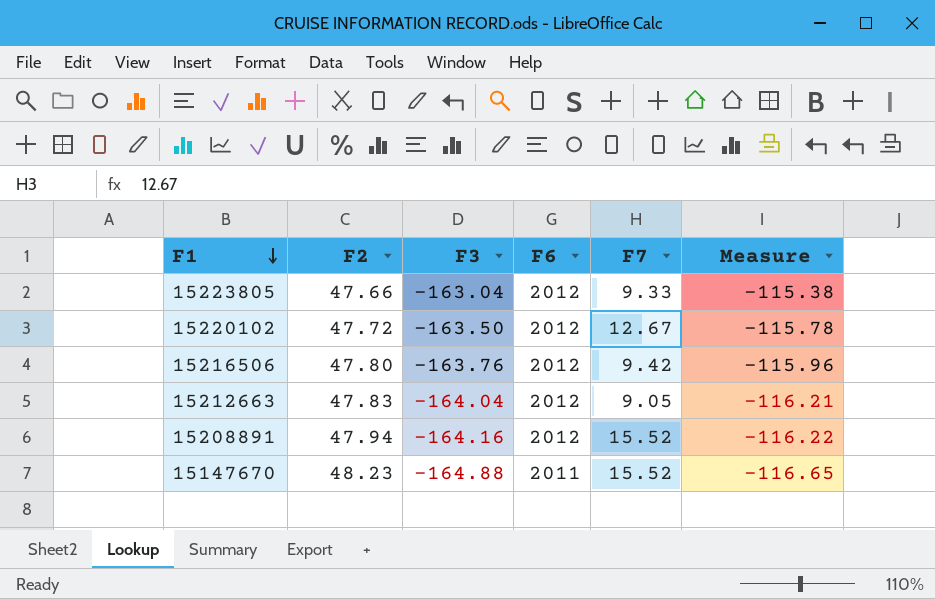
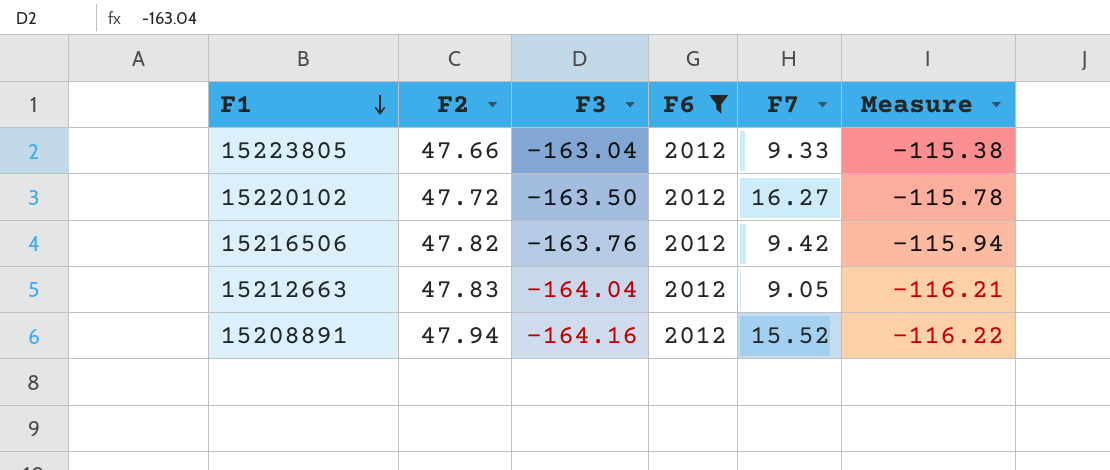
filter: none -> F6 = 2012
15220102 | F7: 12.67 -> 16.27
15216506 | F2: 47.80 -> 47.82
15216506 | Measure: -115.96 -> -115.94

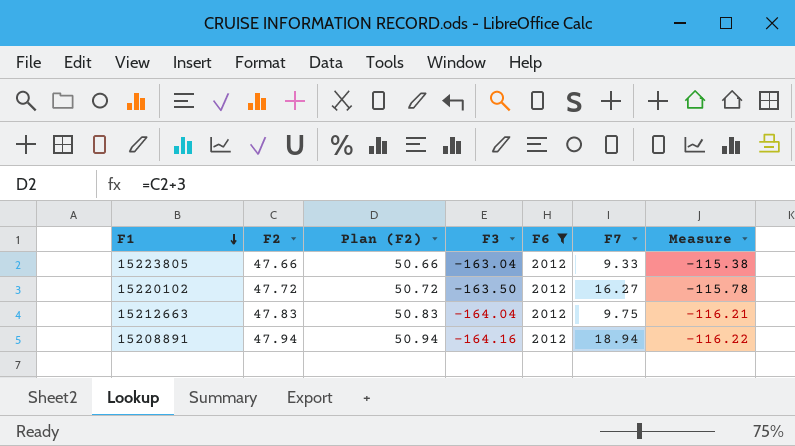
column Plan (F2) | formula: none -> [F2] + 3
row 15216506: 47.82 | -163.76 | 2012 | 9.42 | -115.94 -> none
15212663 | F7: 9.05 -> 9.75
15208891 | F7: 15.52 -> 18.94

